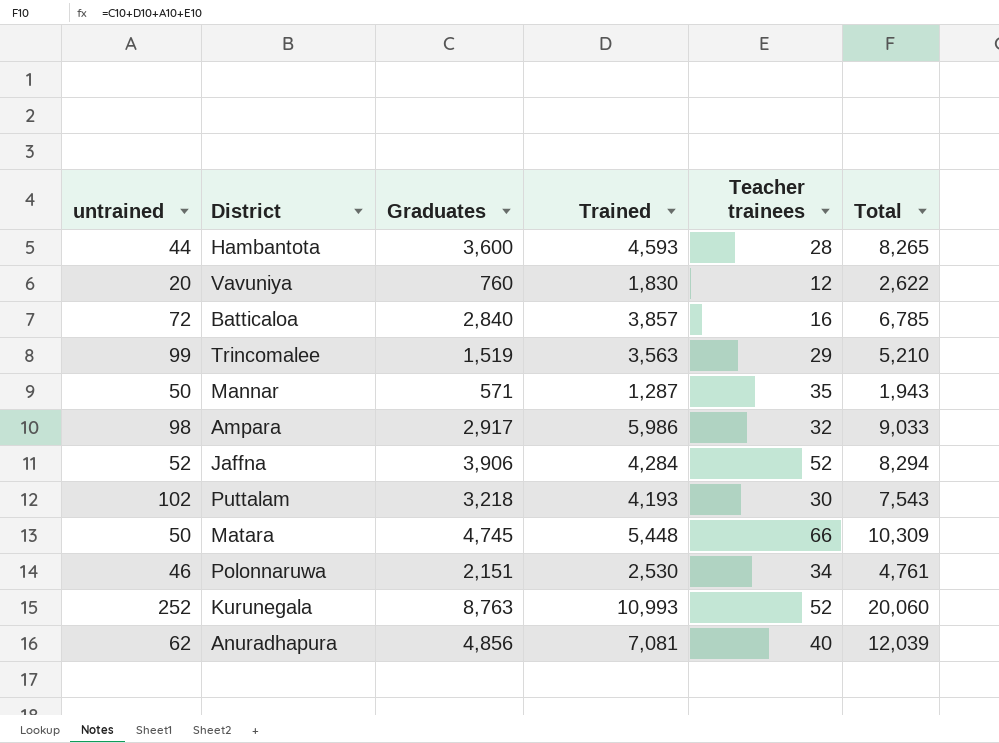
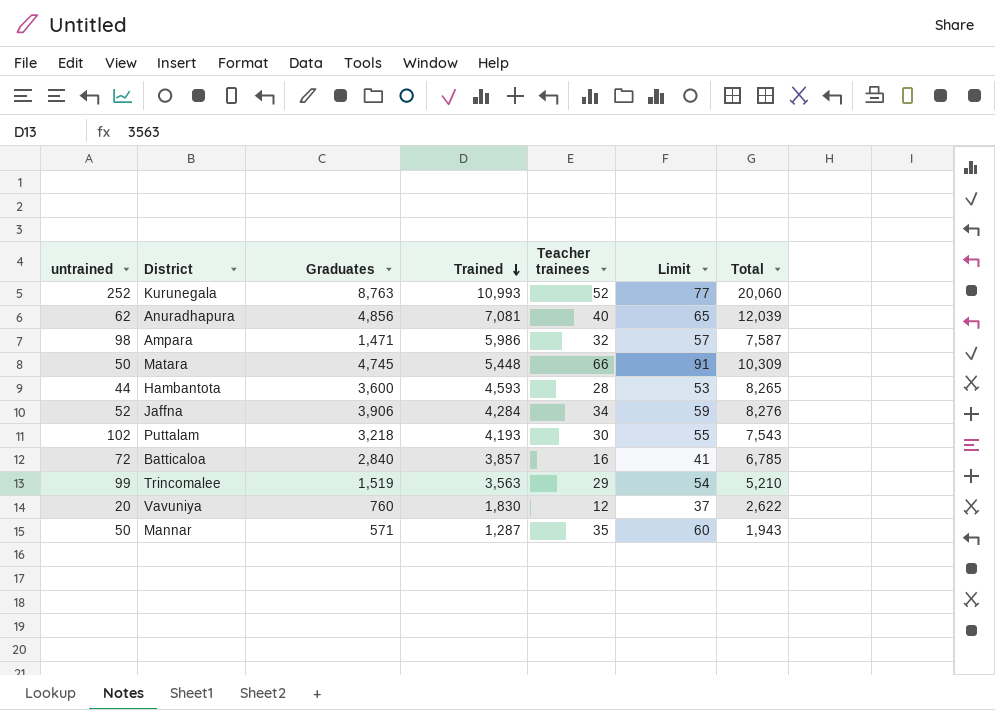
row order: none -> Trained descending
column Limit | formula: none -> [Teacher trainees] + 25
row Polonnaruwa: 46 | 2,151 | 2,530 | 34 | 4,761 -> none
Ampara | Graduates: 2,917 -> 1,471
Ampara | Total: 9,033 -> 7,587
Jaffna | Teacher trainees: 52 -> 34
Jaffna | Total: 8,294 -> 8,276

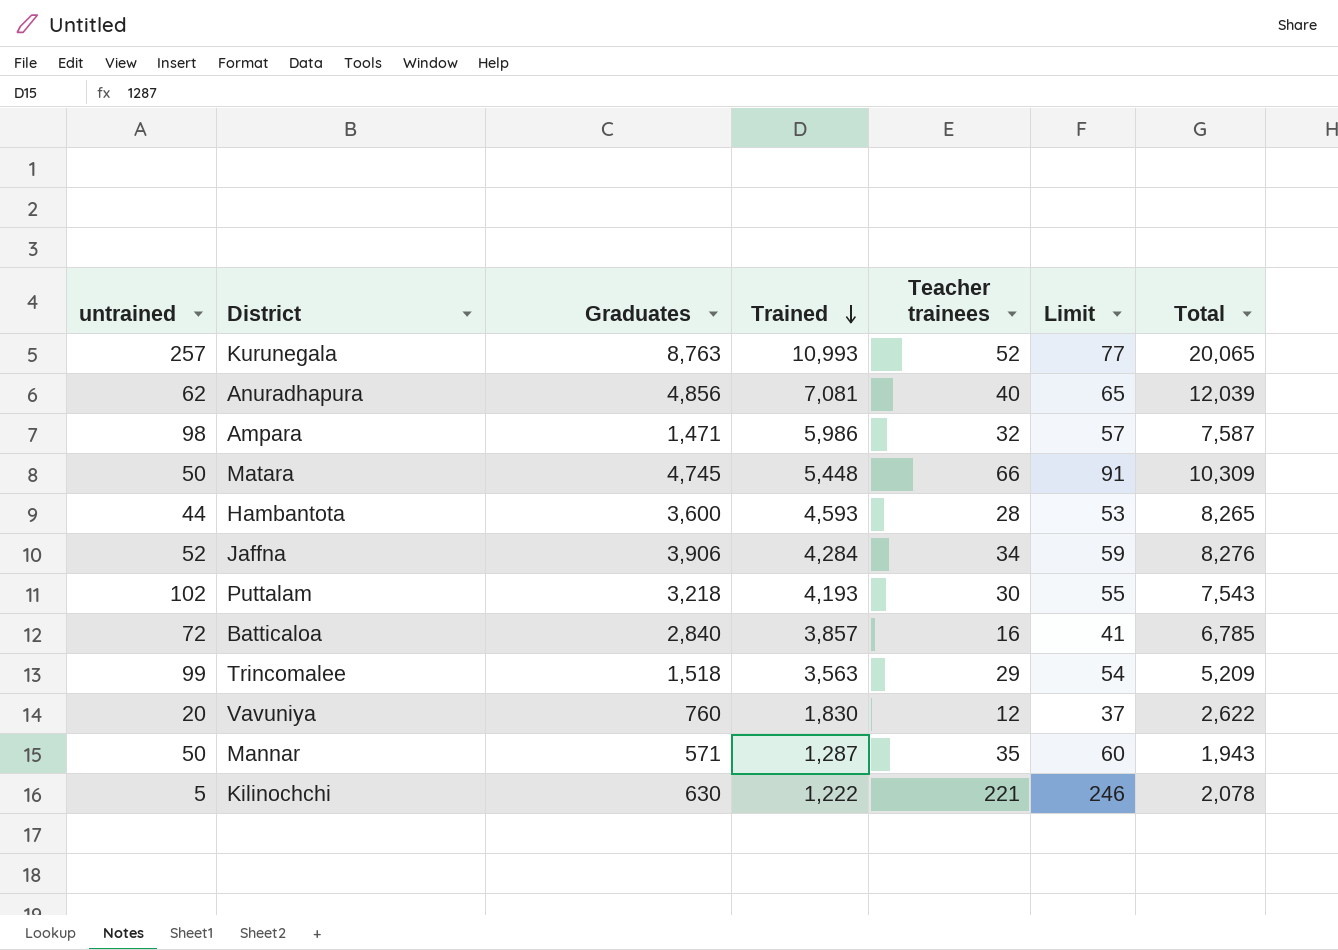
Kurunegala | untrained: 252 -> 257
Kurunegala | Total: 20,060 -> 20,065
Trincomalee | Graduates: 1,519 -> 1,518
Trincomalee | Total: 5,210 -> 5,209
row Kilinochchi: none -> 5 | 630 | 1,222 | 221 | 246 | 2,078

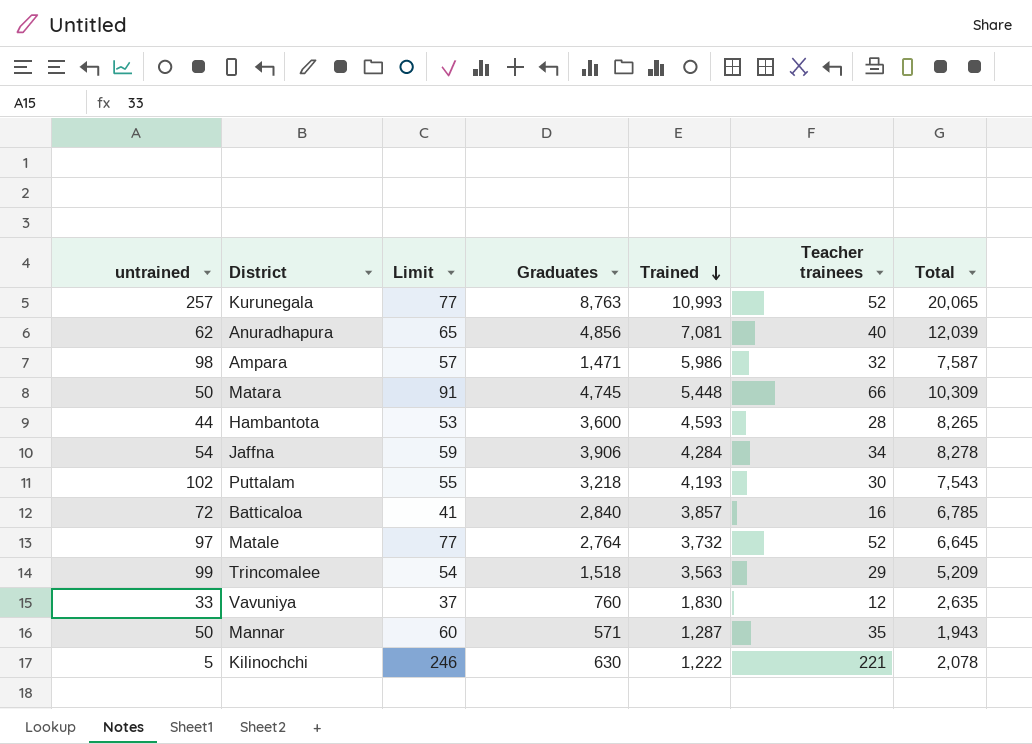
column Limit | position: 6 -> 3
Jaffna | untrained: 52 -> 54
Jaffna | Total: 8,276 -> 8,278
row Matale: none -> 97 | 77 | 2,764 | 3,732 | 52 | 6,645
Vavuniya | untrained: 20 -> 33
Vavuniya | Total: 2,622 -> 2,635

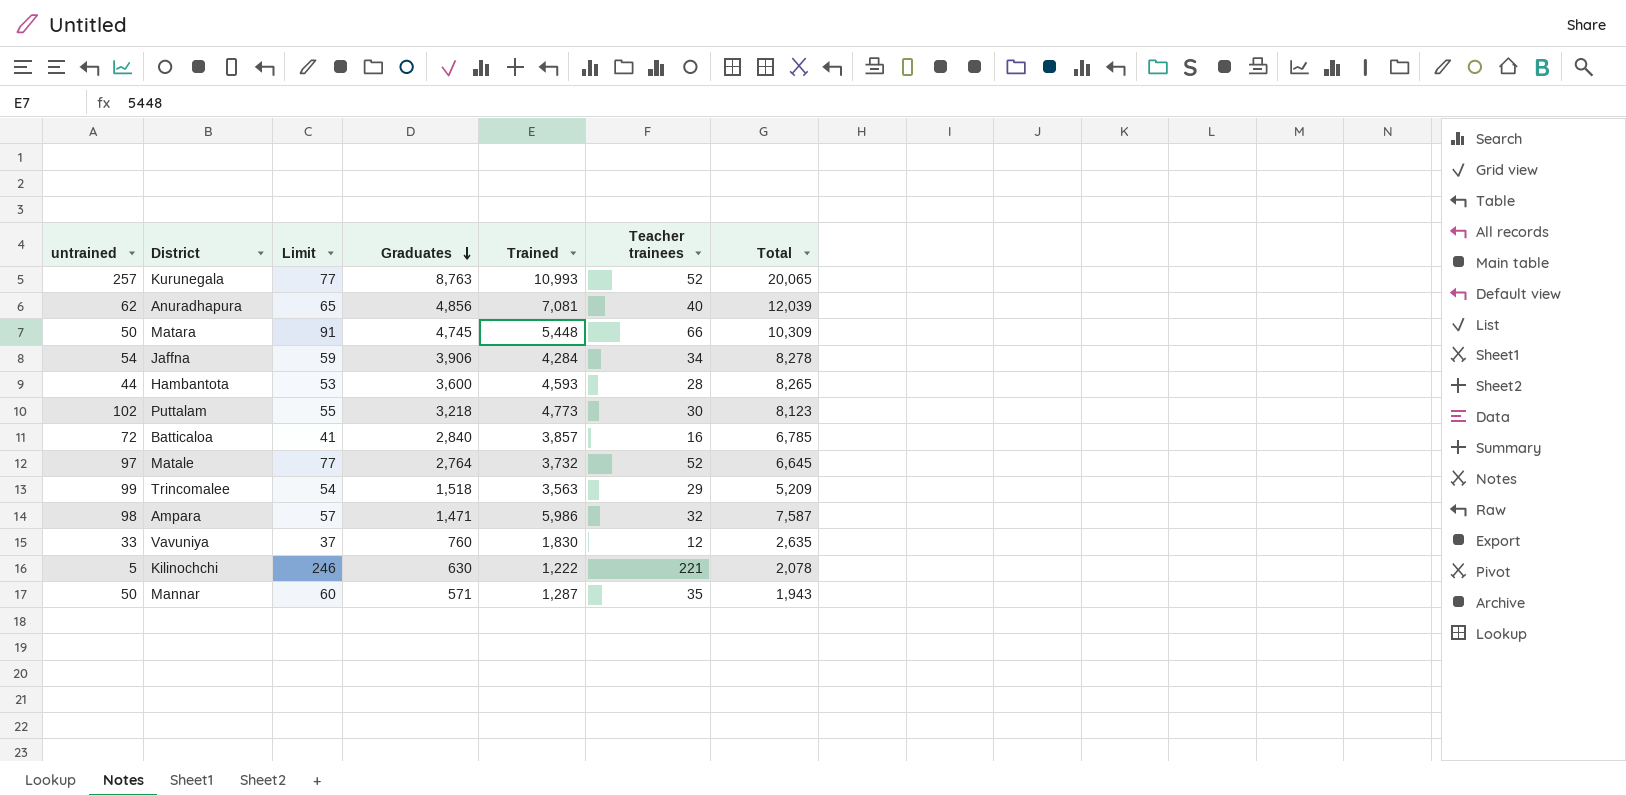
row order: Trained descending -> Graduates descending
Puttalam | Trained: 4,193 -> 4,773
Puttalam | Total: 7,543 -> 8,123

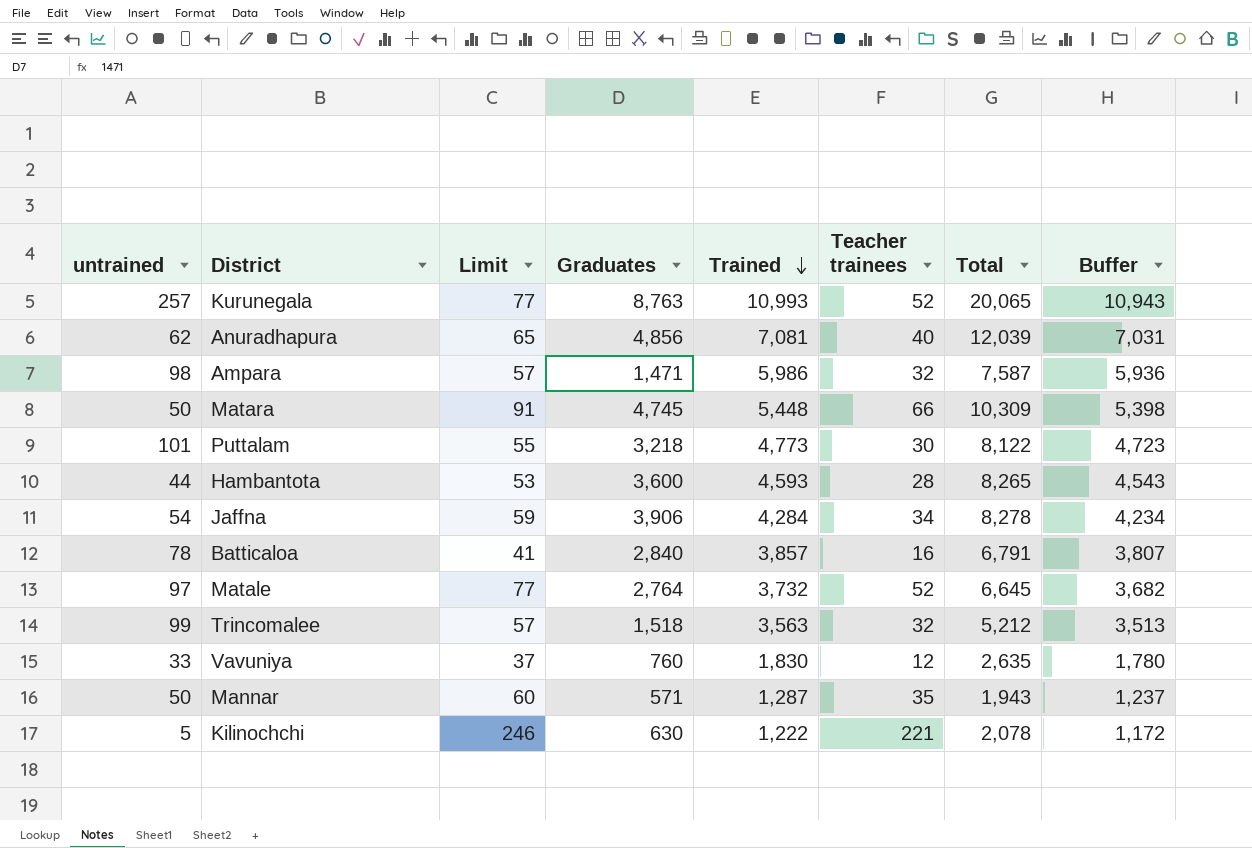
row order: Graduates descending -> Trained descending
column Buffer | formula: none -> [Trained] - 50
Puttalam | untrained: 102 -> 101
Puttalam | Total: 8,123 -> 8,122
Batticaloa | untrained: 72 -> 78
Batticaloa | Total: 6,785 -> 6,791
Trincomalee | Limit: 54 -> 57
Trincomalee | Teacher trainees: 29 -> 32
Trincomalee | Total: 5,209 -> 5,212

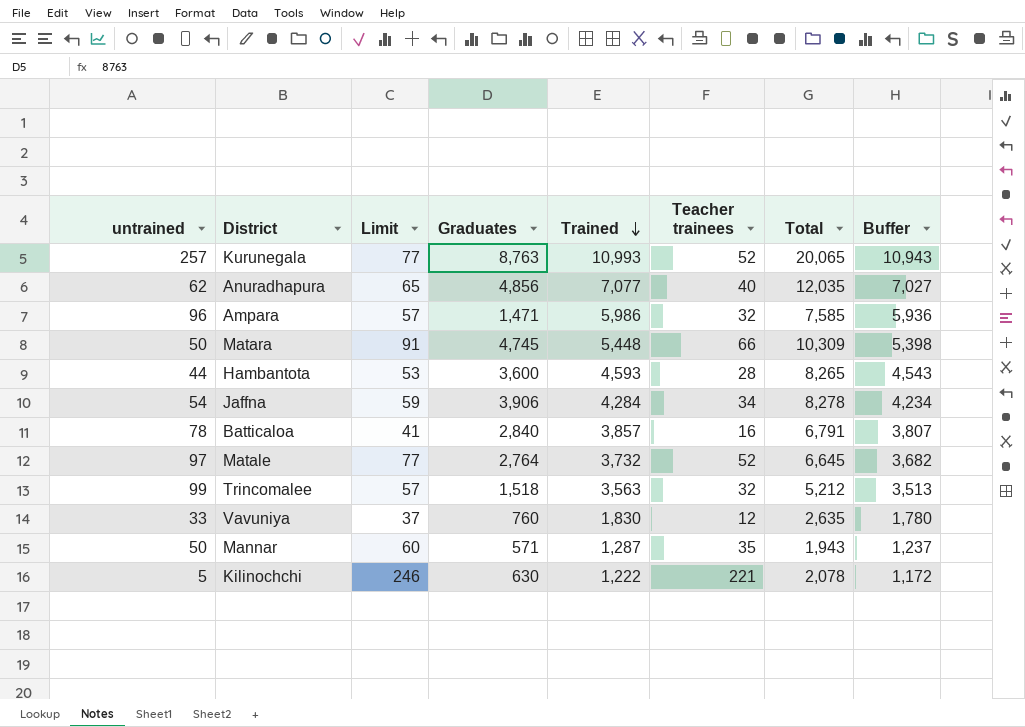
row Puttalam: 101 | 55 | 3,218 | 4,773 | 30 | 8,122 | 4,723 -> none
Anuradhapura | Trained: 7,081 -> 7,077
Anuradhapura | Total: 12,039 -> 12,035
Anuradhapura | Buffer: 7,031 -> 7,027
Ampara | untrained: 98 -> 96
Ampara | Total: 7,587 -> 7,585

